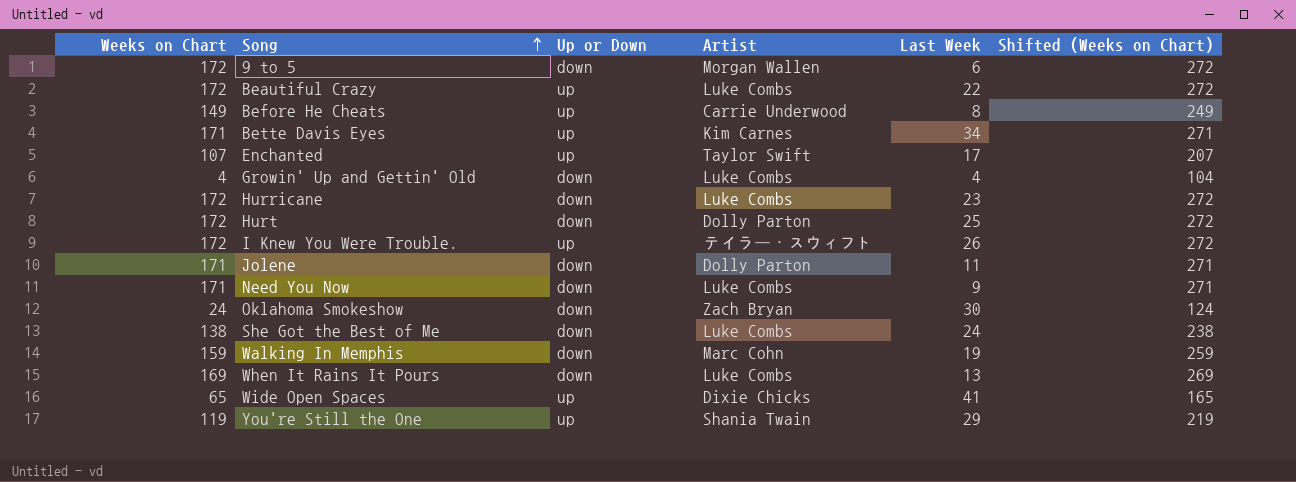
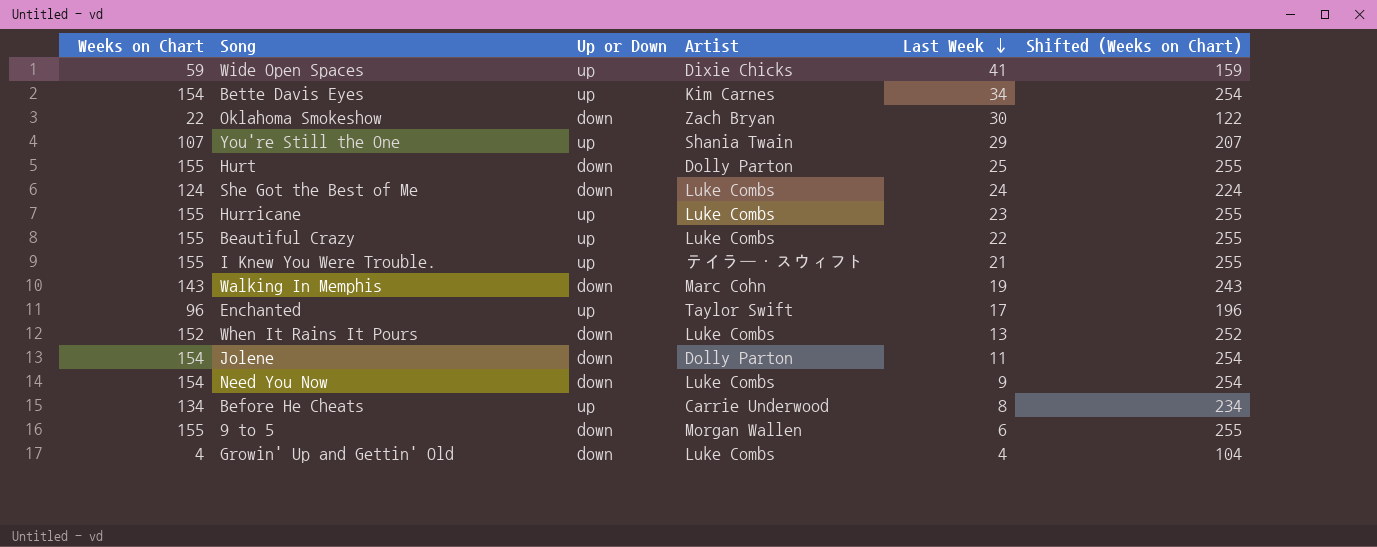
row order: Song ascending -> Last Week descending
Wide Open Spaces | Weeks on Chart: 65 -> 59
Wide Open Spaces | Shifted (Weeks on Chart): 165 -> 159
Bette Davis Eyes | Weeks on Chart: 171 -> 154
Bette Davis Eyes | Shifted (Weeks on Chart): 271 -> 254
Oklahoma Smokeshow | Weeks on Chart: 24 -> 22
Oklahoma Smokeshow | Shifted (Weeks on Chart): 124 -> 122
You're Still the One | Weeks on Chart: 119 -> 107
You're Still the One | Shifted (Weeks on Chart): 219 -> 207
Hurt | Weeks on Chart: 172 -> 155
Hurt | Shifted (Weeks on Chart): 272 -> 255
She Got the Best of Me | Weeks on Chart: 138 -> 124
She Got the Best of Me | Shifted (Weeks on Chart): 238 -> 224
Hurricane | Weeks on Chart: 172 -> 155
Hurricane | Up or Down: down -> up
Hurricane | Shifted (Weeks on Chart): 272 -> 255
Beautiful Crazy | Weeks on Chart: 172 -> 155
Beautiful Crazy | Shifted (Weeks on Chart): 272 -> 255
I Knew You Were Trouble. | Weeks on Chart: 172 -> 155
I Knew You Were Trouble. | Last Week: 26 -> 21
I Knew You Were Trouble. | Shifted (Weeks on Chart): 272 -> 255
Walking In Memphis | Weeks on Chart: 159 -> 143
Walking In Memphis | Shifted (Weeks on Chart): 259 -> 243
Enchanted | Weeks on Chart: 107 -> 96
Enchanted | Shifted (Weeks on Chart): 207 -> 196
When It Rains It Pours | Weeks on Chart: 169 -> 152
When It Rains It Pours | Shifted (Weeks on Chart): 269 -> 252
Jolene | Weeks on Chart: 171 -> 154
Jolene | Shifted (Weeks on Chart): 271 -> 254
Need You Now | Weeks on Chart: 171 -> 154
Need You Now | Shifted (Weeks on Chart): 271 -> 254
Before He Cheats | Weeks on Chart: 149 -> 134
Before He Cheats | Shifted (Weeks on Chart): 249 -> 234
9 to 5 | Weeks on Chart: 172 -> 155
9 to 5 | Shifted (Weeks on Chart): 272 -> 255

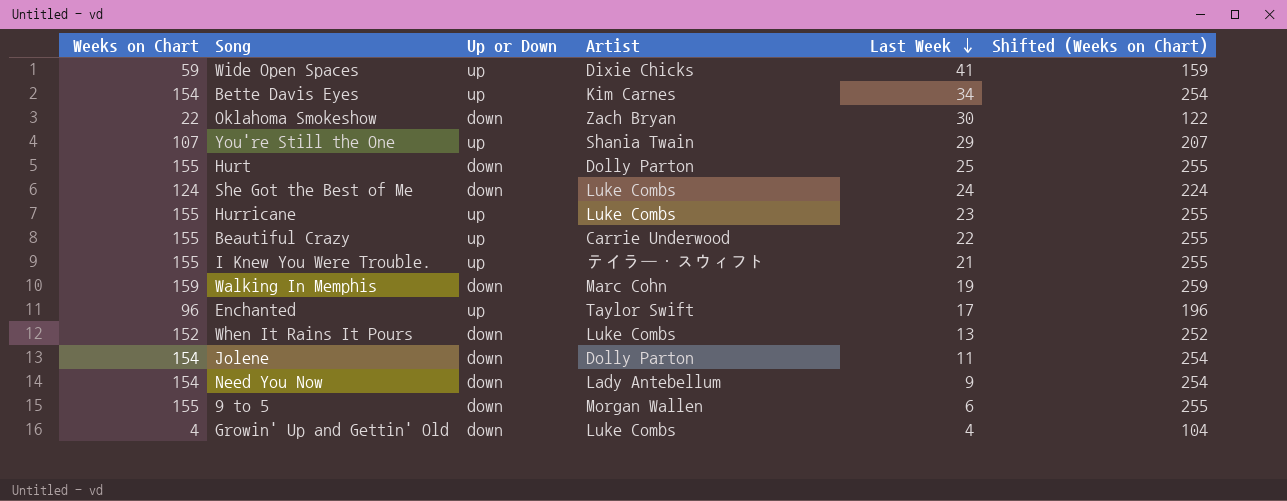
row Before He Cheats: 134 | up | Carrie Underwood | 8 | 234 -> none
Beautiful Crazy | Artist: Luke Combs -> Carrie Underwood
Walking In Memphis | Weeks on Chart: 143 -> 159
Walking In Memphis | Shifted (Weeks on Chart): 243 -> 259
Need You Now | Artist: Luke Combs -> Lady Antebellum

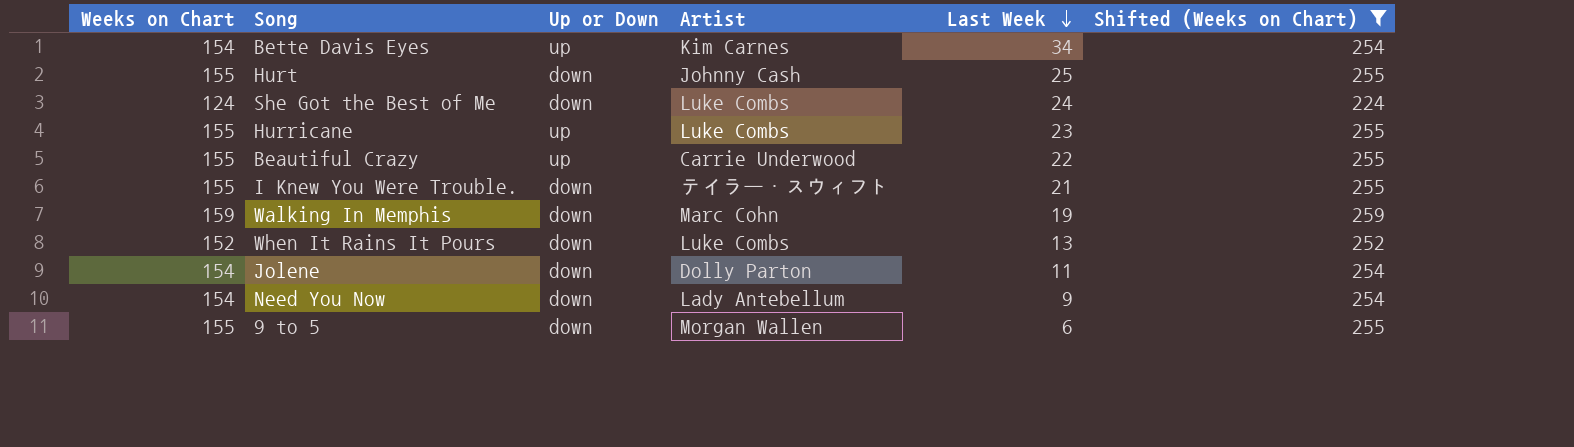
filter: none -> Shifted (Weeks on Chart) >= 224
Hurt | Artist: Dolly Parton -> Johnny Cash
I Knew You Were Trouble. | Up or Down: up -> down

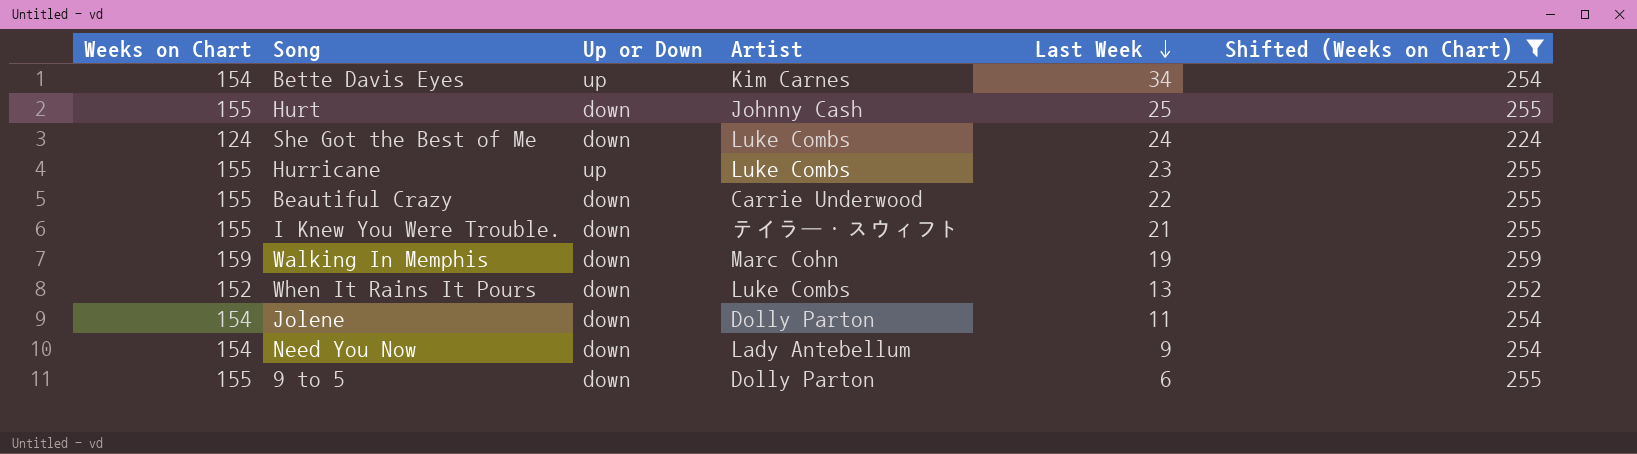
Beautiful Crazy | Up or Down: up -> down
9 to 5 | Artist: Morgan Wallen -> Dolly Parton

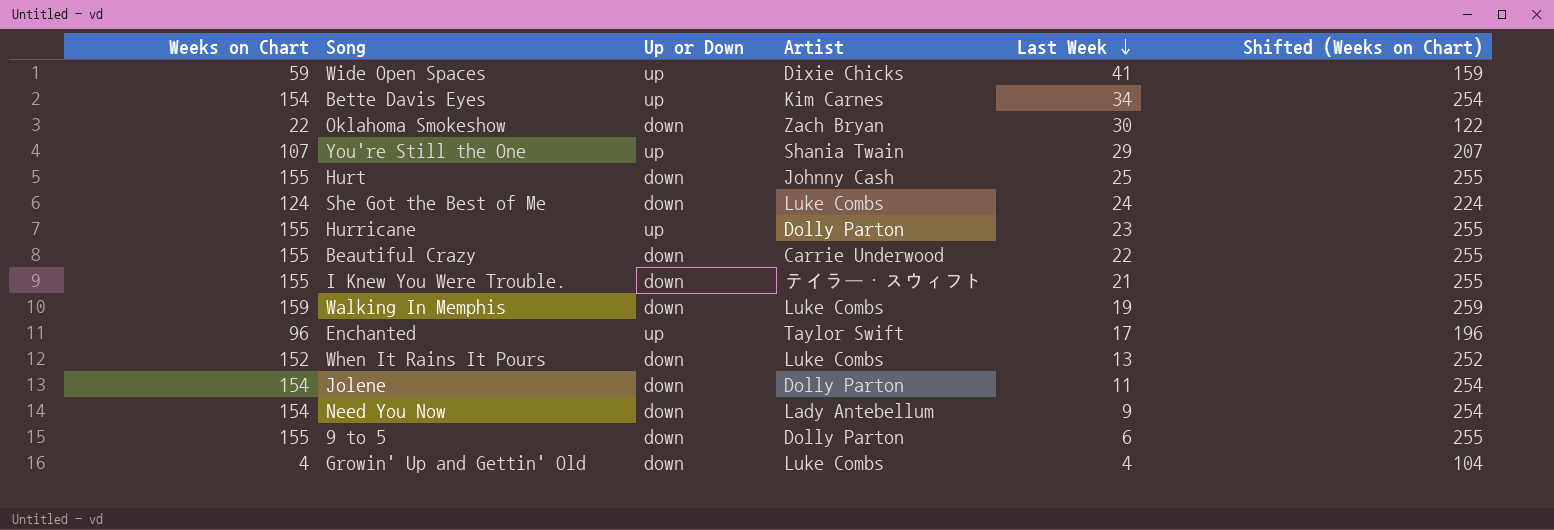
filter: Shifted (Weeks on Chart) >= 224 -> none
Hurricane | Artist: Luke Combs -> Dolly Parton
Walking In Memphis | Artist: Marc Cohn -> Luke Combs

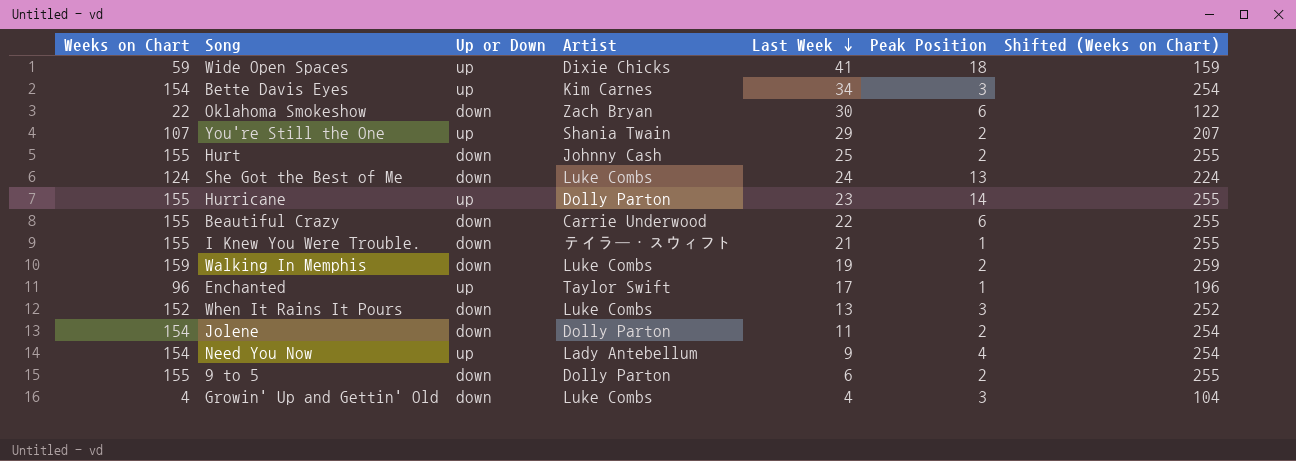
column Peak Position | position: none -> 6
Need You Now | Up or Down: down -> up

